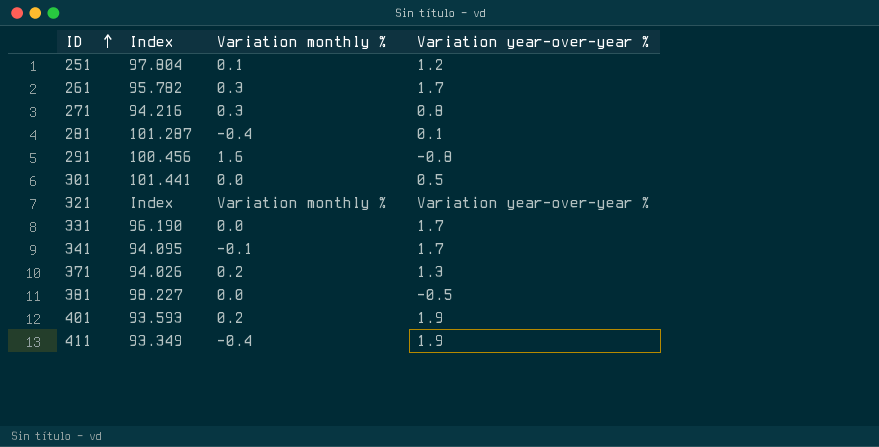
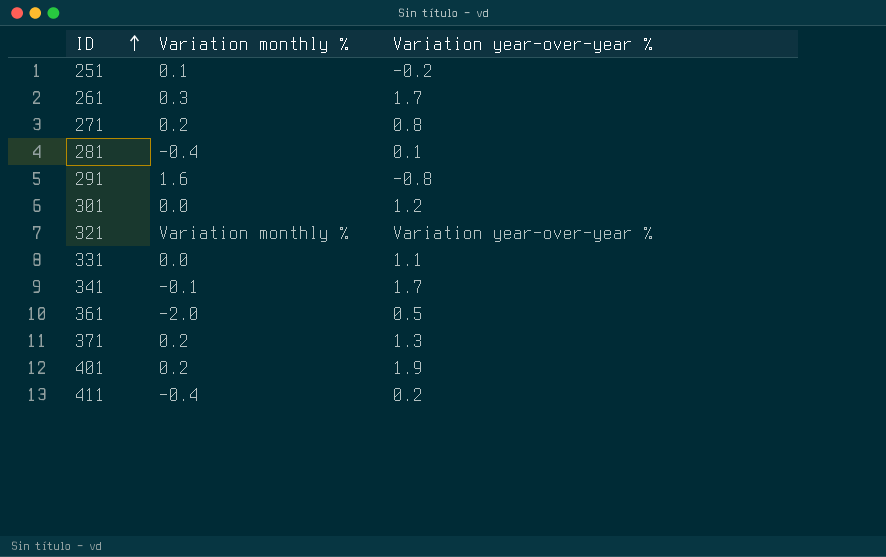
column Index | position: 2 -> none
row 381: 98.227 | 0.0 | -0.5 -> none
251 | Variation year-over-year %: 1.2 -> -0.2
271 | Variation monthly %: 0.3 -> 0.2
301 | Variation year-over-year %: 0.5 -> 1.2
331 | Variation year-over-year %: 1.7 -> 1.1
row 361: none -> -2.0 | 0.5
411 | Variation year-over-year %: 1.9 -> 0.2

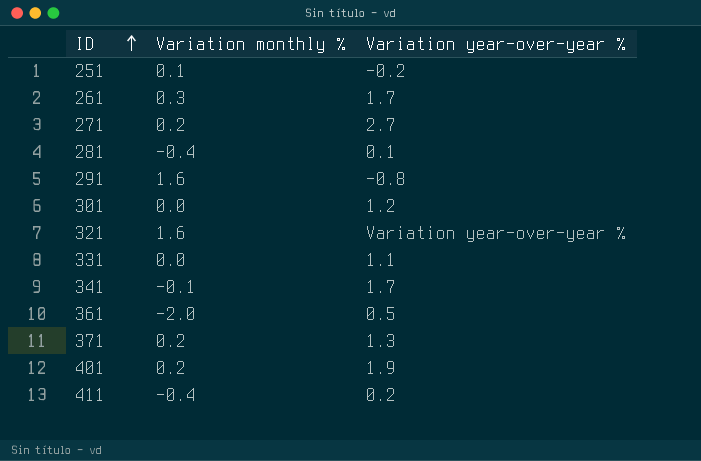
271 | Variation year-over-year %: 0.8 -> 2.7
321 | Variation monthly %: Variation monthly % -> 1.6

